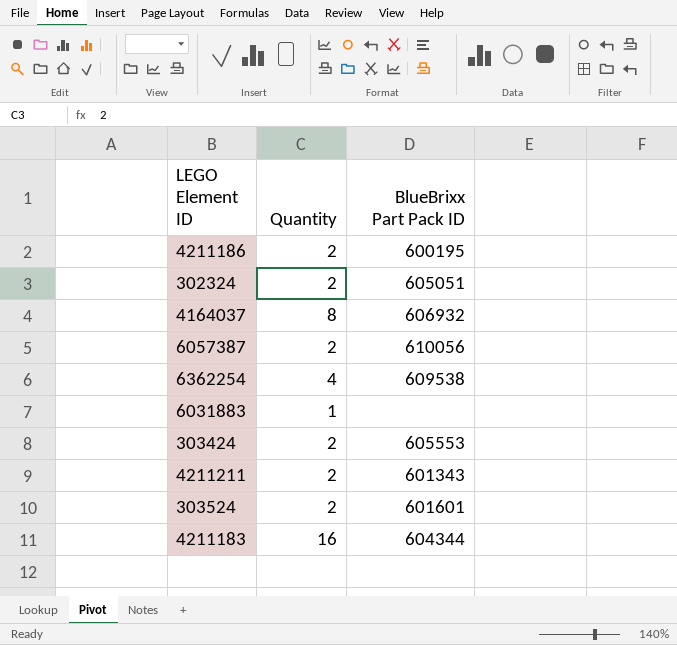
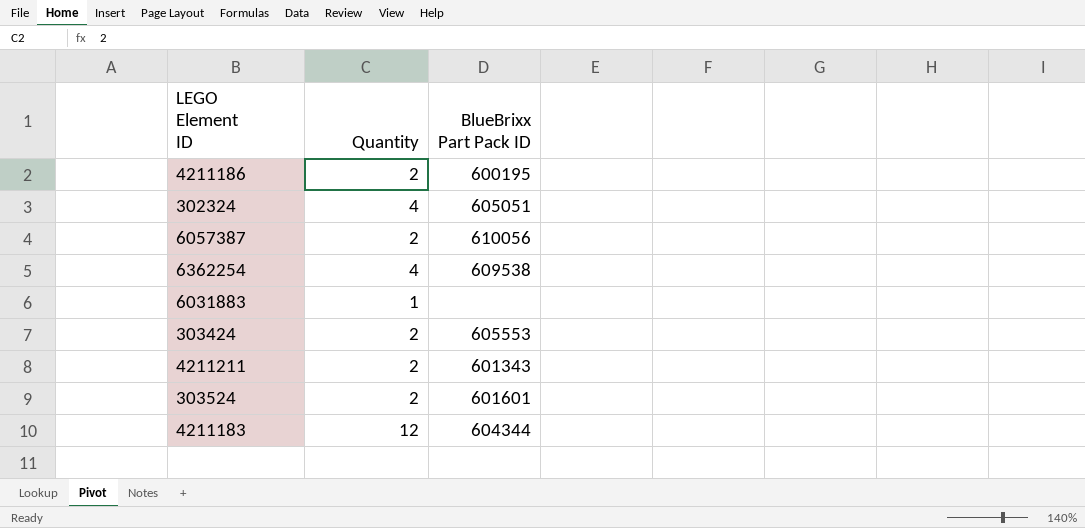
row 4164037: 8 | 606932 -> none
302324 | Quantity: 2 -> 4
4211183 | Quantity: 16 -> 12

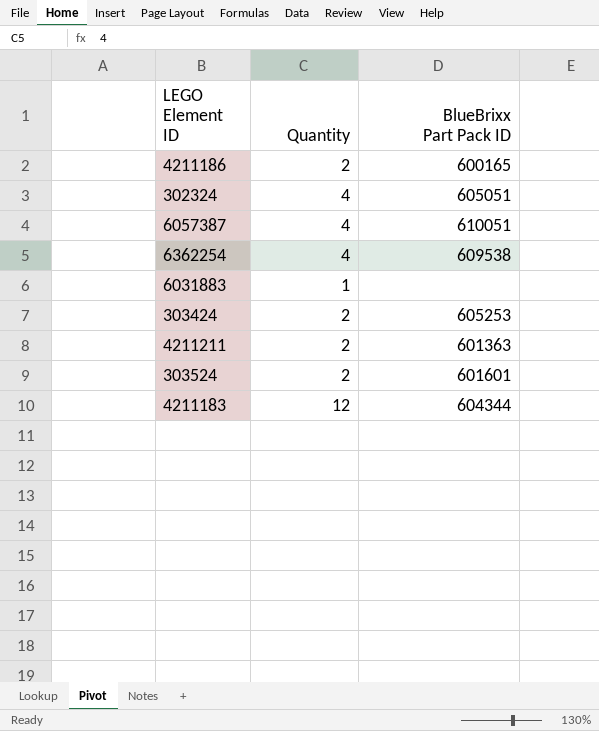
4211186 | BlueBrixx Part Pack ID: 600195 -> 600165
6057387 | Quantity: 2 -> 4
6057387 | BlueBrixx Part Pack ID: 610056 -> 610051
303424 | BlueBrixx Part Pack ID: 605553 -> 605253
4211211 | BlueBrixx Part Pack ID: 601343 -> 601363

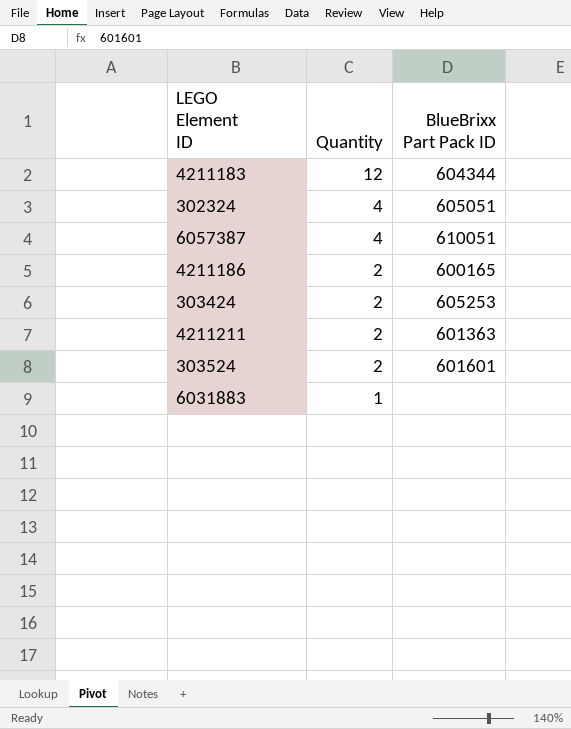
row order: none -> Quantity descending
row 6362254: 4 | 609538 -> none

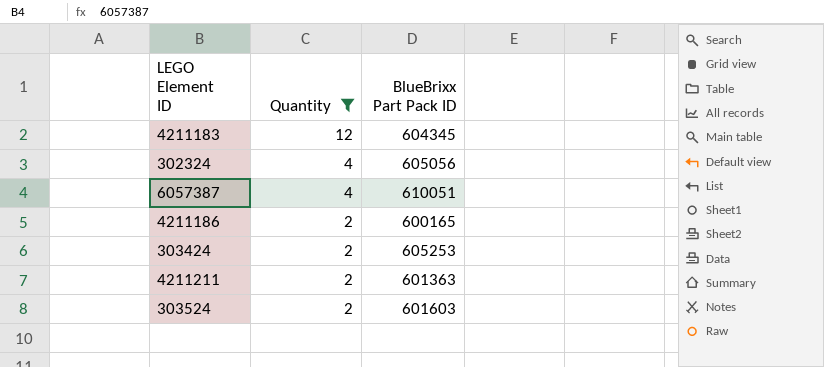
filter: none -> Quantity != 1
4211183 | BlueBrixx Part Pack ID: 604344 -> 604345
302324 | BlueBrixx Part Pack ID: 605051 -> 605056
303524 | BlueBrixx Part Pack ID: 601601 -> 601603

